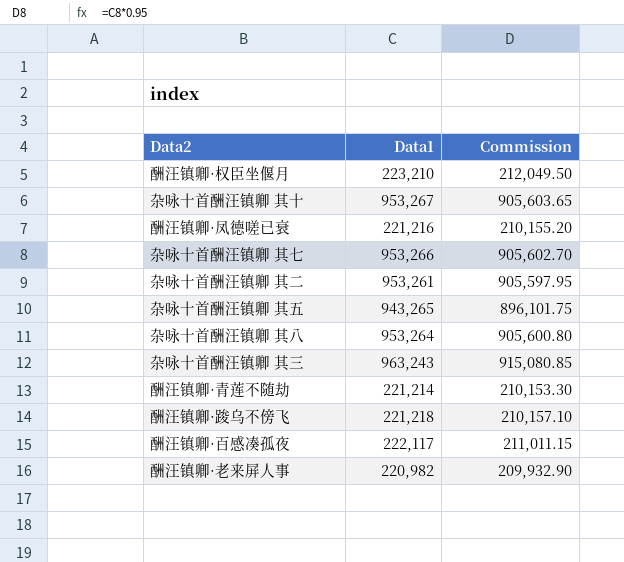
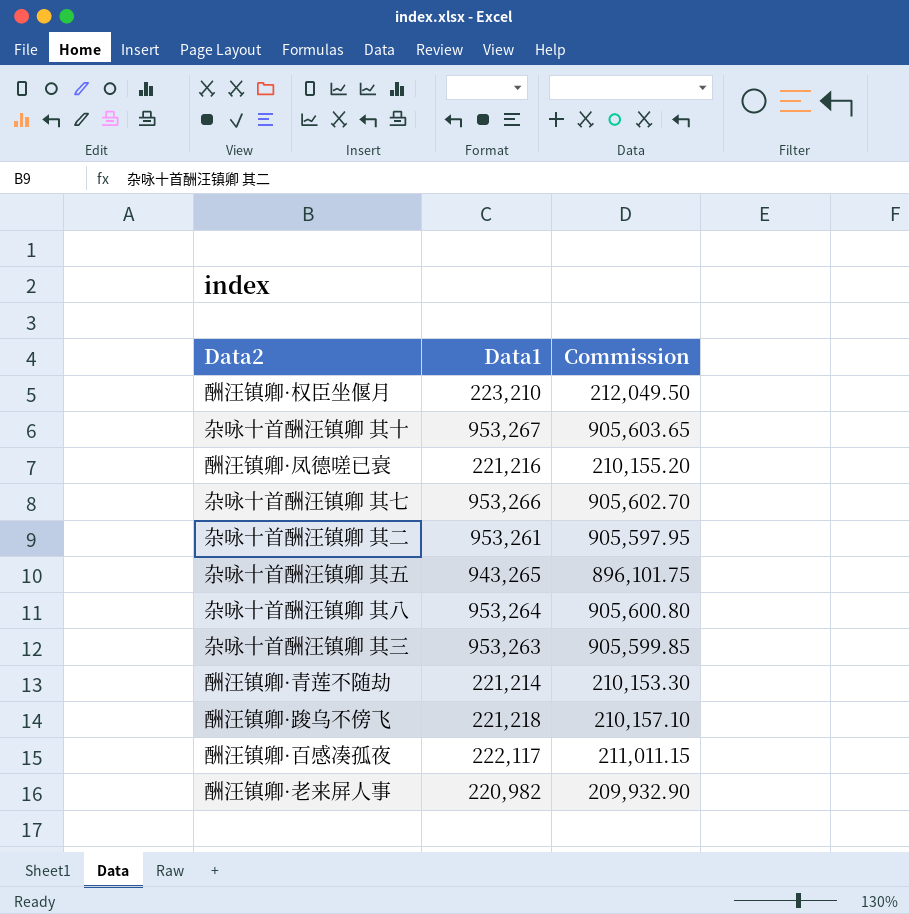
杂咏十首酬汪镇卿 其三 | Data1: 963,243 -> 953,263
杂咏十首酬汪镇卿 其三 | Commission: 915,080.85 -> 905,599.85

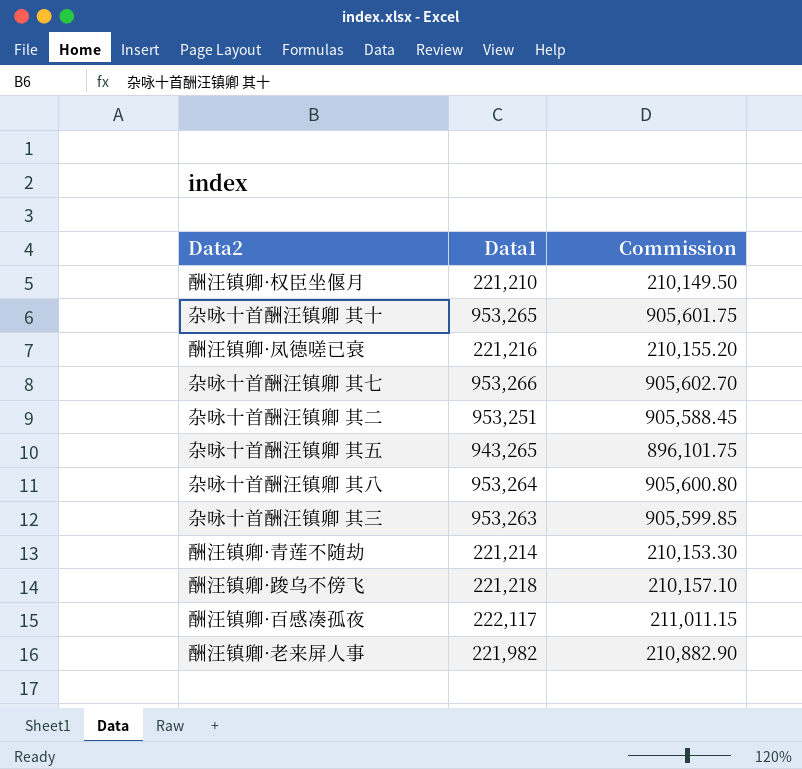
酬汪镇卿·权臣坐偃月 | Data1: 223,210 -> 221,210
酬汪镇卿·权臣坐偃月 | Commission: 212,049.50 -> 210,149.50
杂咏十首酬汪镇卿 其十 | Data1: 953,267 -> 953,265
杂咏十首酬汪镇卿 其十 | Commission: 905,603.65 -> 905,601.75
杂咏十首酬汪镇卿 其二 | Data1: 953,261 -> 953,251
杂咏十首酬汪镇卿 其二 | Commission: 905,597.95 -> 905,588.45
酬汪镇卿·老来屏人事 | Data1: 220,982 -> 221,982
酬汪镇卿·老来屏人事 | Commission: 209,932.90 -> 210,882.90

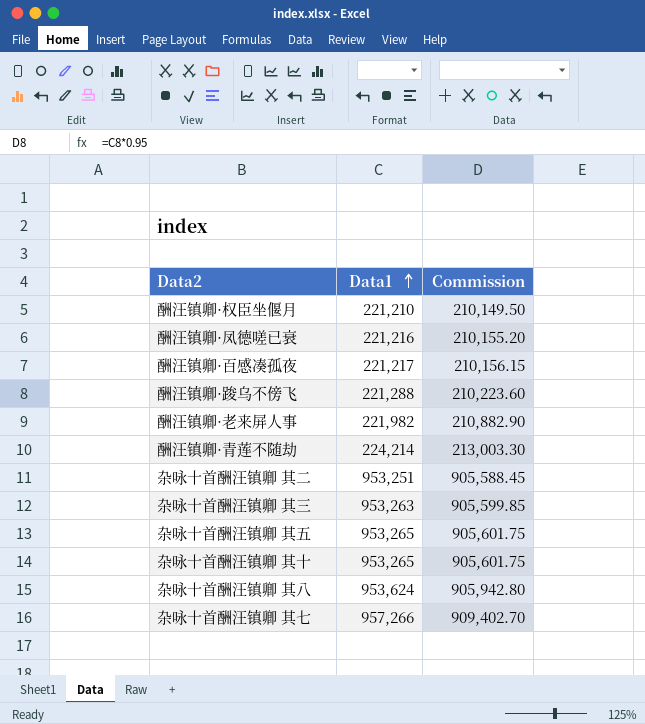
row order: none -> Data1 ascending
酬汪镇卿·百感凑孤夜 | Data1: 222,117 -> 221,217
酬汪镇卿·百感凑孤夜 | Commission: 211,011.15 -> 210,156.15
酬汪镇卿·踆乌不傍飞 | Data1: 221,218 -> 221,288
酬汪镇卿·踆乌不傍飞 | Commission: 210,157.10 -> 210,223.60
酬汪镇卿·青莲不随劫 | Data1: 221,214 -> 224,214
酬汪镇卿·青莲不随劫 | Commission: 210,153.30 -> 213,003.30
杂咏十首酬汪镇卿 其五 | Data1: 943,265 -> 953,265
杂咏十首酬汪镇卿 其五 | Commission: 896,101.75 -> 905,601.75
杂咏十首酬汪镇卿 其八 | Data1: 953,264 -> 953,624
杂咏十首酬汪镇卿 其八 | Commission: 905,600.80 -> 905,942.80
杂咏十首酬汪镇卿 其七 | Data1: 953,266 -> 957,266
杂咏十首酬汪镇卿 其七 | Commission: 905,602.70 -> 909,402.70

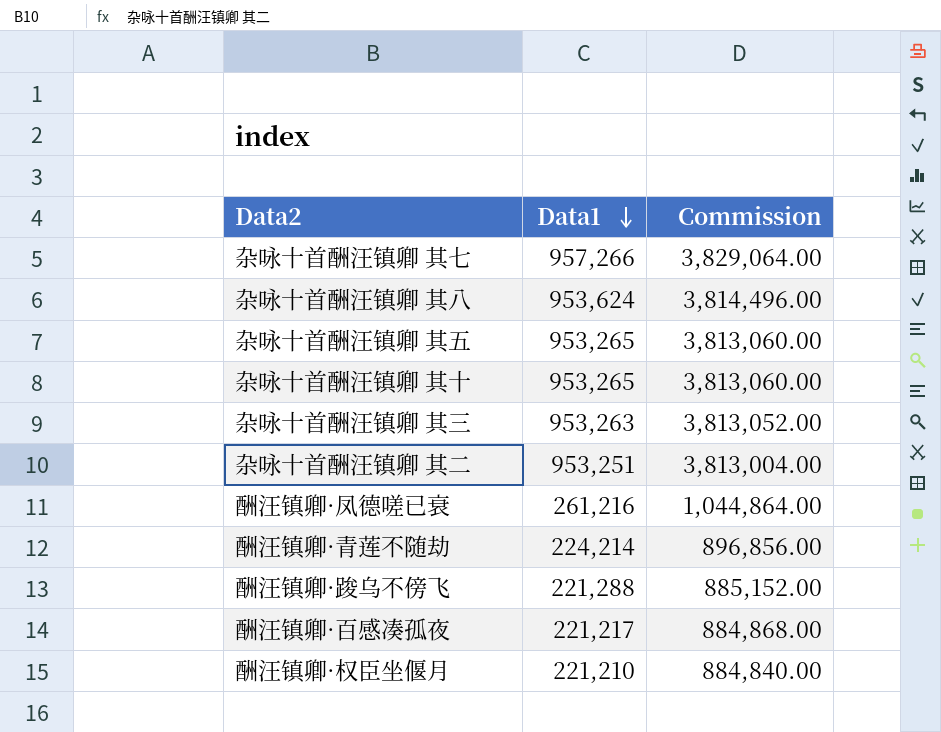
row order: Data1 ascending -> Data1 descending
column Commission | formula: [Data1] * 0.95 -> [Data1] * 4
row 酬汪镇卿·老来屏人事: 221,982 | 210,882.90 -> none
酬汪镇卿·凤德嗟已衰 | Data1: 221,216 -> 261,216

